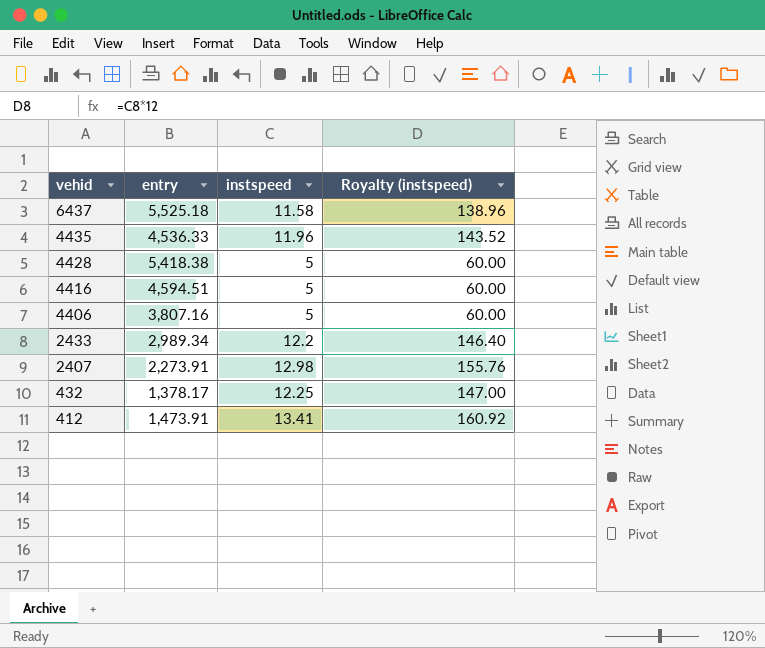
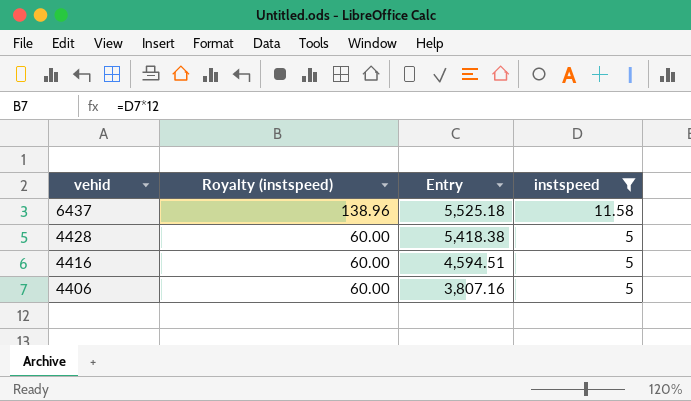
filter: none -> instspeed <= 11.58
column Royalty (instspeed) | position: 4 -> 2
column name: entry -> Entry

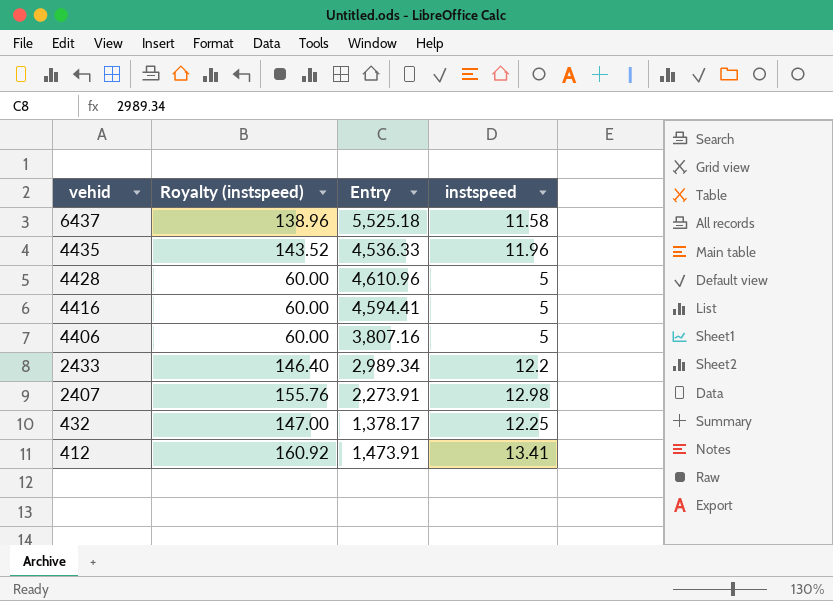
filter: instspeed <= 11.58 -> none
4428 | Entry: 5,418.38 -> 4,610.96
4416 | Entry: 4,594.51 -> 4,594.41

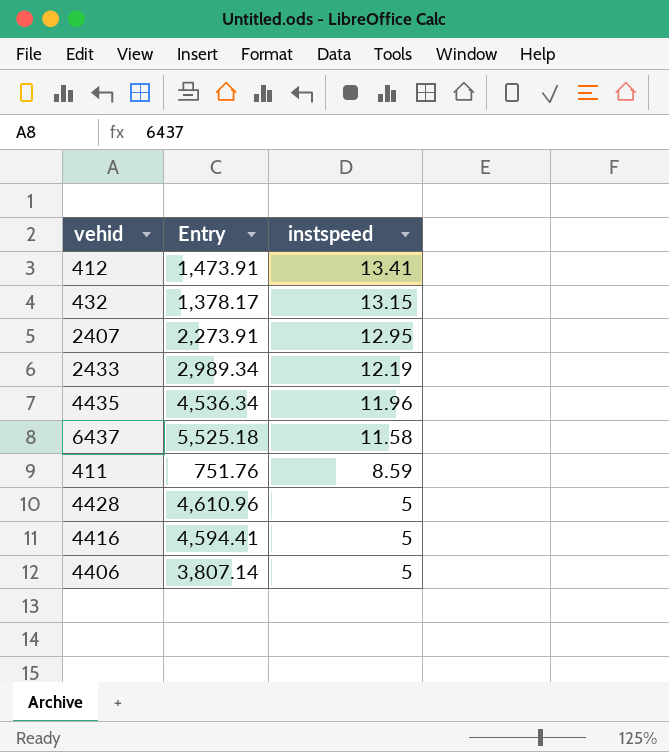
row order: vehid descending -> instspeed descending
column Royalty (instspeed) | formula: [instspeed] * 12 -> none
432 | instspeed: 12.25 -> 13.15
2407 | instspeed: 12.98 -> 12.95
2433 | instspeed: 12.2 -> 12.19
4435 | Entry: 4,536.33 -> 4,536.34
row 411: none -> 751.76 | 8.59
4406 | Entry: 3,807.16 -> 3,807.14

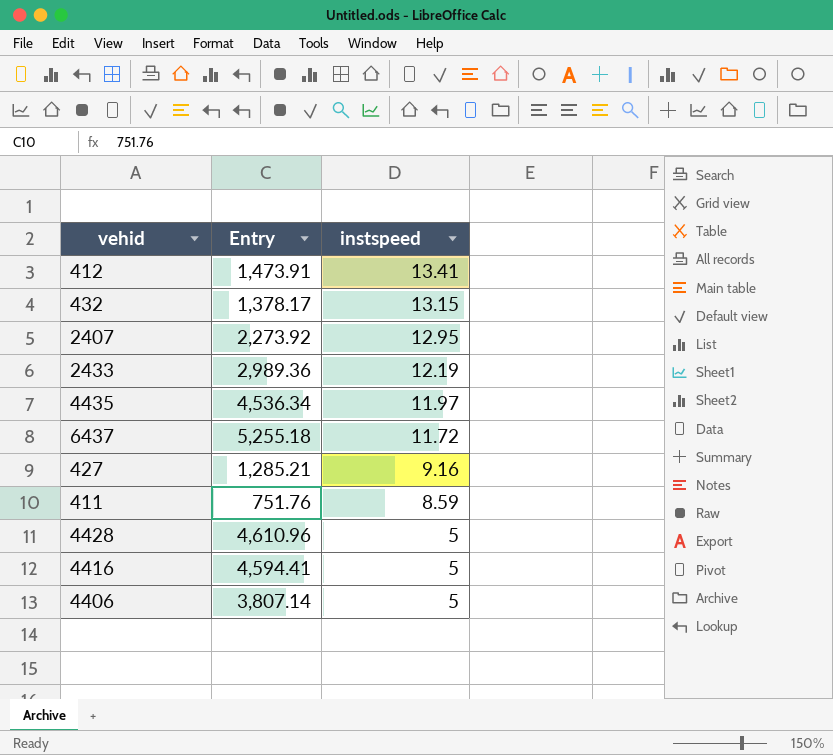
2407 | Entry: 2,273.91 -> 2,273.92
2433 | Entry: 2,989.34 -> 2,989.36
4435 | instspeed: 11.96 -> 11.97
6437 | Entry: 5,525.18 -> 5,255.18
6437 | instspeed: 11.58 -> 11.72
row 427: none -> 1,285.21 | 9.16

